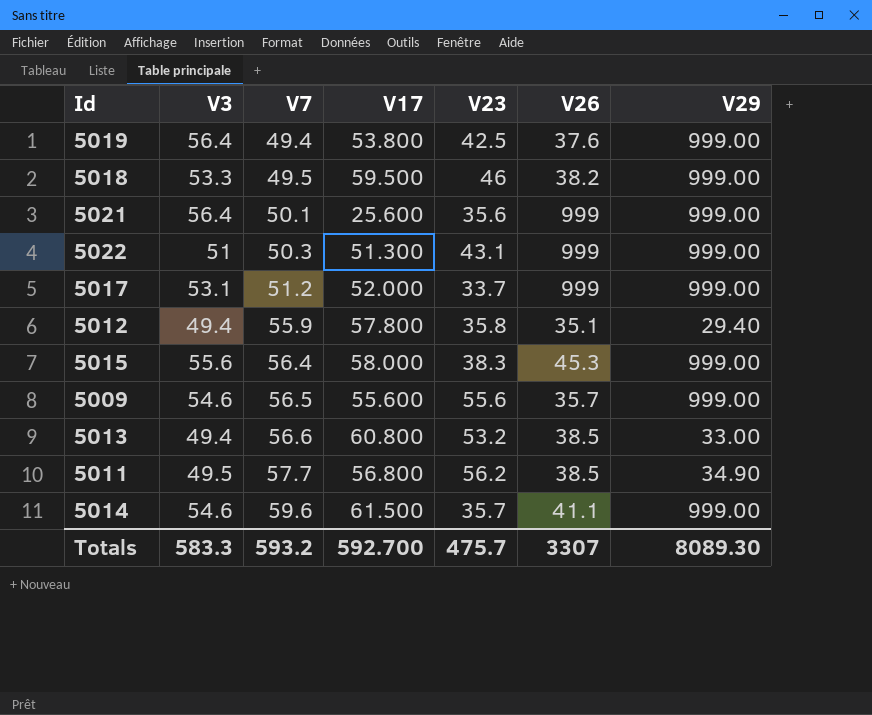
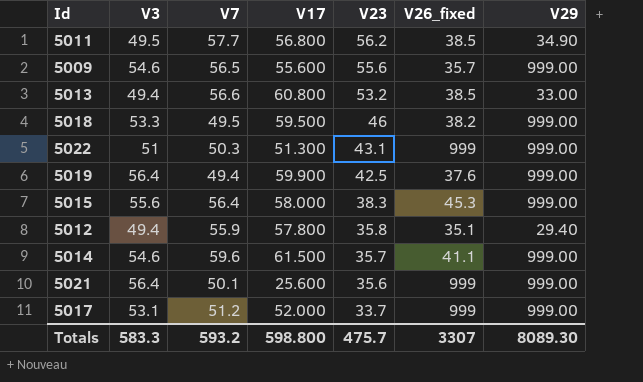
row order: V7 ascending -> V23 descending
column name: V26 -> V26_fixed
5019 | V17: 53.800 -> 59.900
Totals | V17: 592.700 -> 598.800

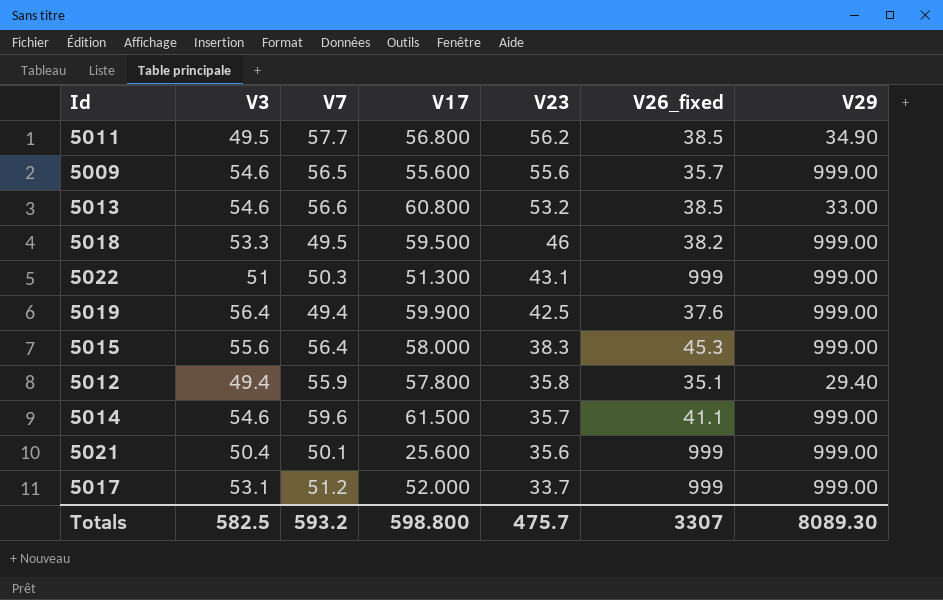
5013 | V3: 49.4 -> 54.6
5021 | V3: 56.4 -> 50.4
Totals | V3: 583.3 -> 582.5

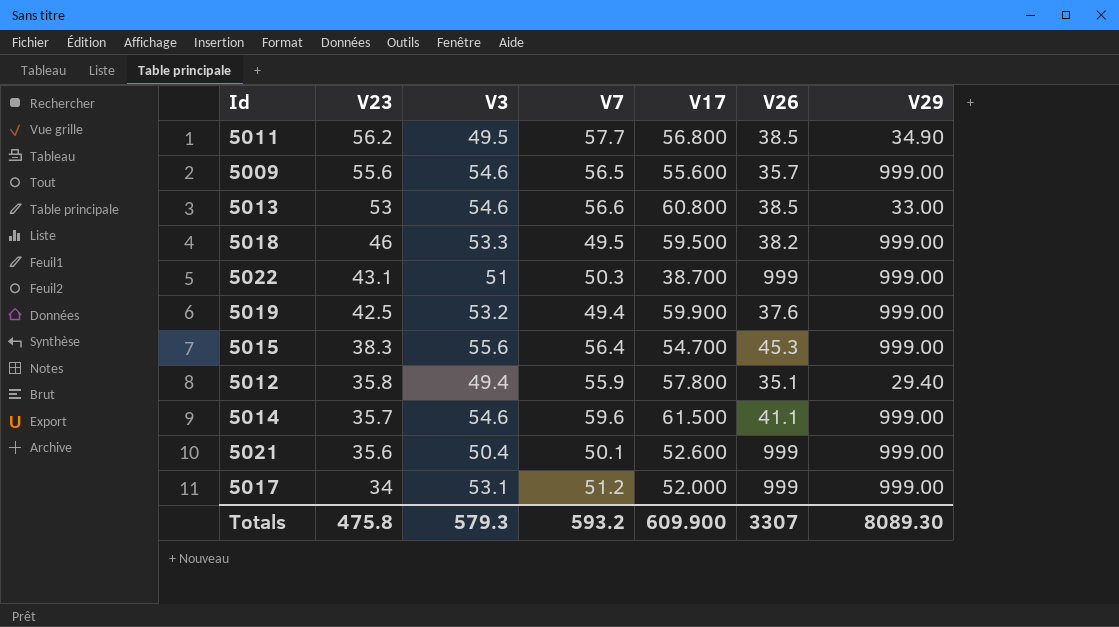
column V23 | position: 5 -> 2
column name: V26_fixed -> V26
5013 | V23: 53.2 -> 53
5022 | V17: 51.300 -> 38.700
5019 | V3: 56.4 -> 53.2
5015 | V17: 58.000 -> 54.700
5021 | V17: 25.600 -> 52.600
5017 | V23: 33.7 -> 34
Totals | V23: 475.7 -> 475.8
Totals | V3: 582.5 -> 579.3
Totals | V17: 598.800 -> 609.900

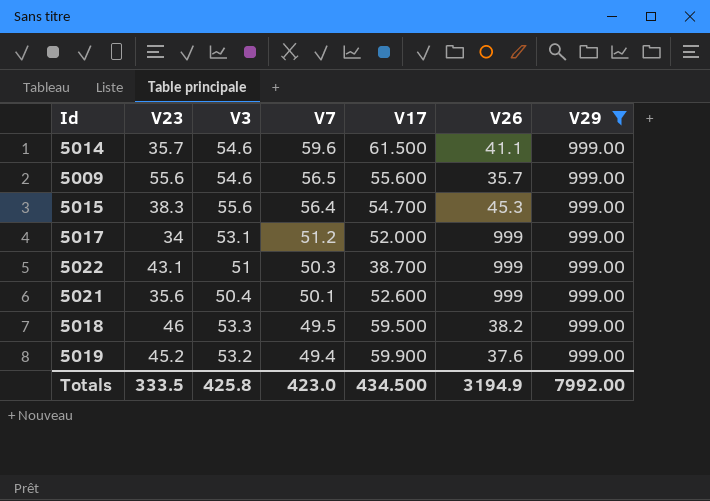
filter: none -> V29 = 999.00
row order: V23 descending -> V7 descending
5019 | V23: 42.5 -> 45.2
Totals | V23: 475.8 -> 333.5
Totals | V3: 579.3 -> 425.8
Totals | V7: 593.2 -> 423.0
Totals | V17: 609.900 -> 434.500
Totals | V26: 3307 -> 3194.9
Totals | V29: 8089.30 -> 7992.00

